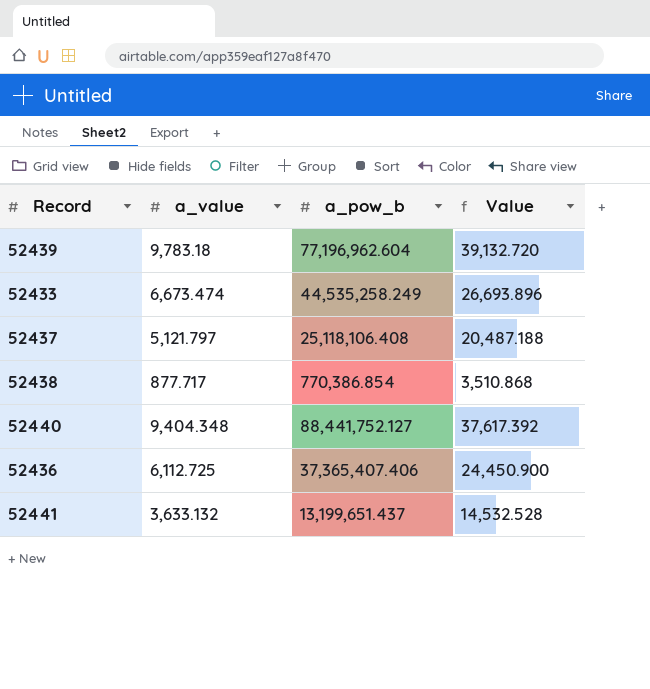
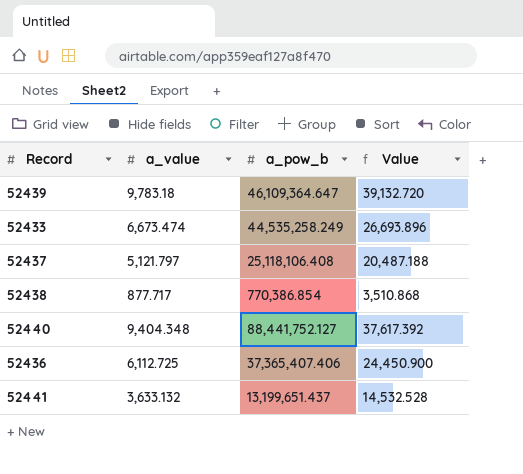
52439 | a_pow_b: 77,196,962.604 -> 46,109,364.647

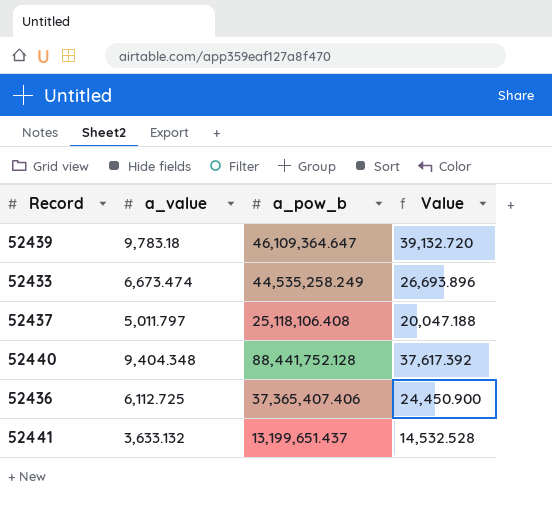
row 52438: 877.717 | 770,386.854 | 3,510.868 -> none
52437 | a_value: 5,121.797 -> 5,011.797
52437 | Value: 20,487.188 -> 20,047.188
52440 | a_pow_b: 88,441,752.127 -> 88,441,752.128

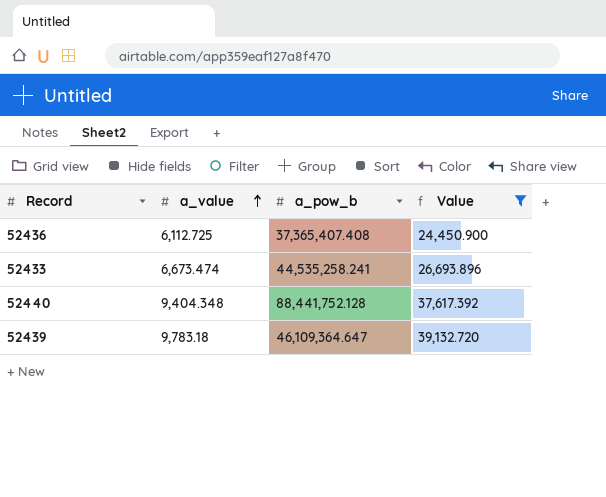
filter: none -> Value >= 24,450.900
row order: none -> a_value ascending
52436 | a_pow_b: 37,365,407.406 -> 37,365,407.408
52433 | a_pow_b: 44,535,258.249 -> 44,535,258.241

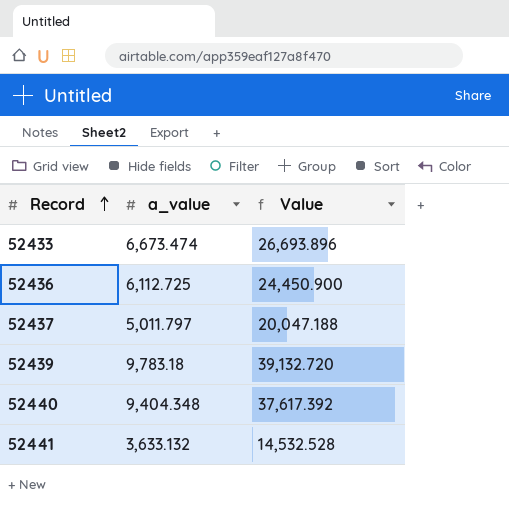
filter: Value >= 24,450.900 -> none
row order: a_value ascending -> Record ascending
column a_pow_b | position: 3 -> none

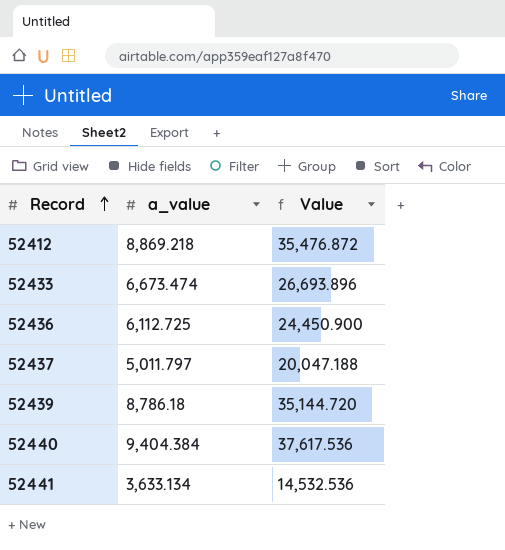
row 52412: none -> 8,869.218 | 35,476.872
52439 | a_value: 9,783.18 -> 8,786.18
52439 | Value: 39,132.720 -> 35,144.720
52440 | a_value: 9,404.348 -> 9,404.384
52440 | Value: 37,617.392 -> 37,617.536
52441 | a_value: 3,633.132 -> 3,633.134
52441 | Value: 14,532.528 -> 14,532.536

